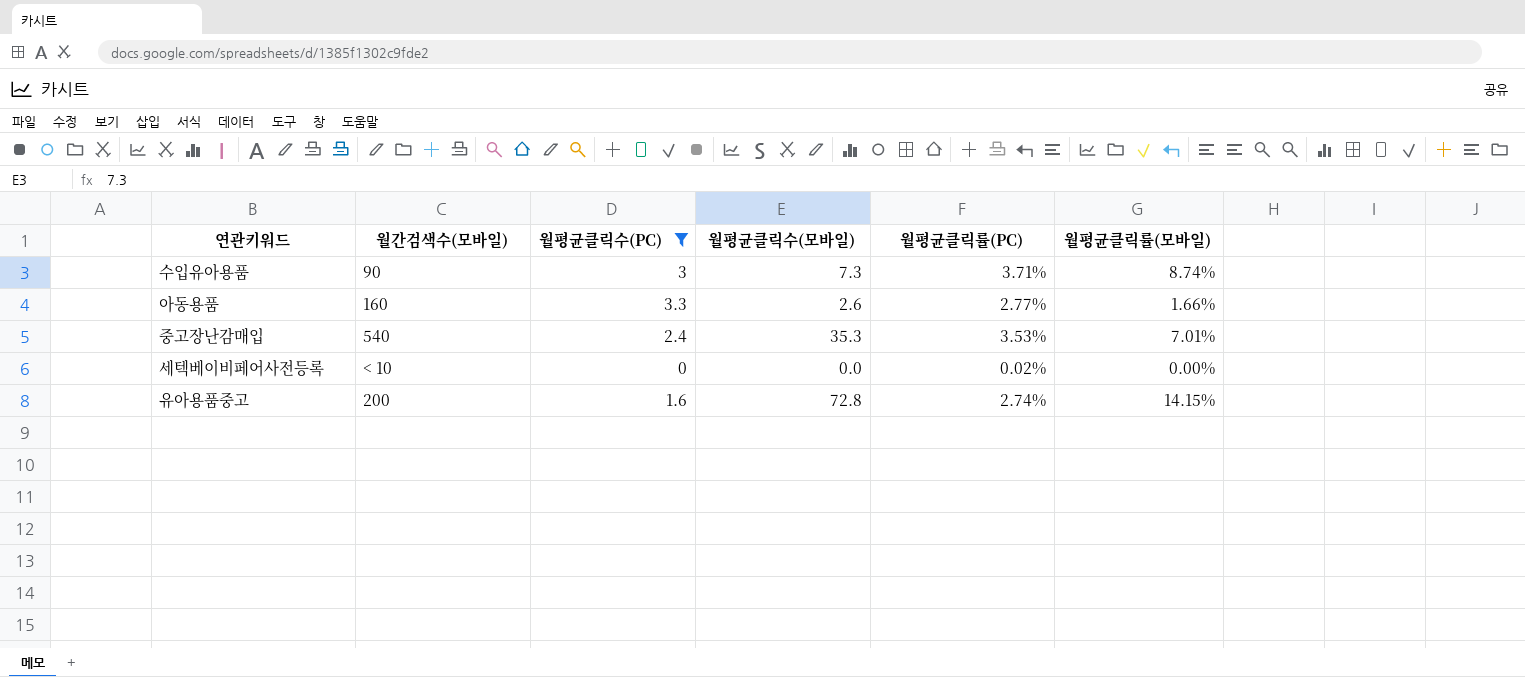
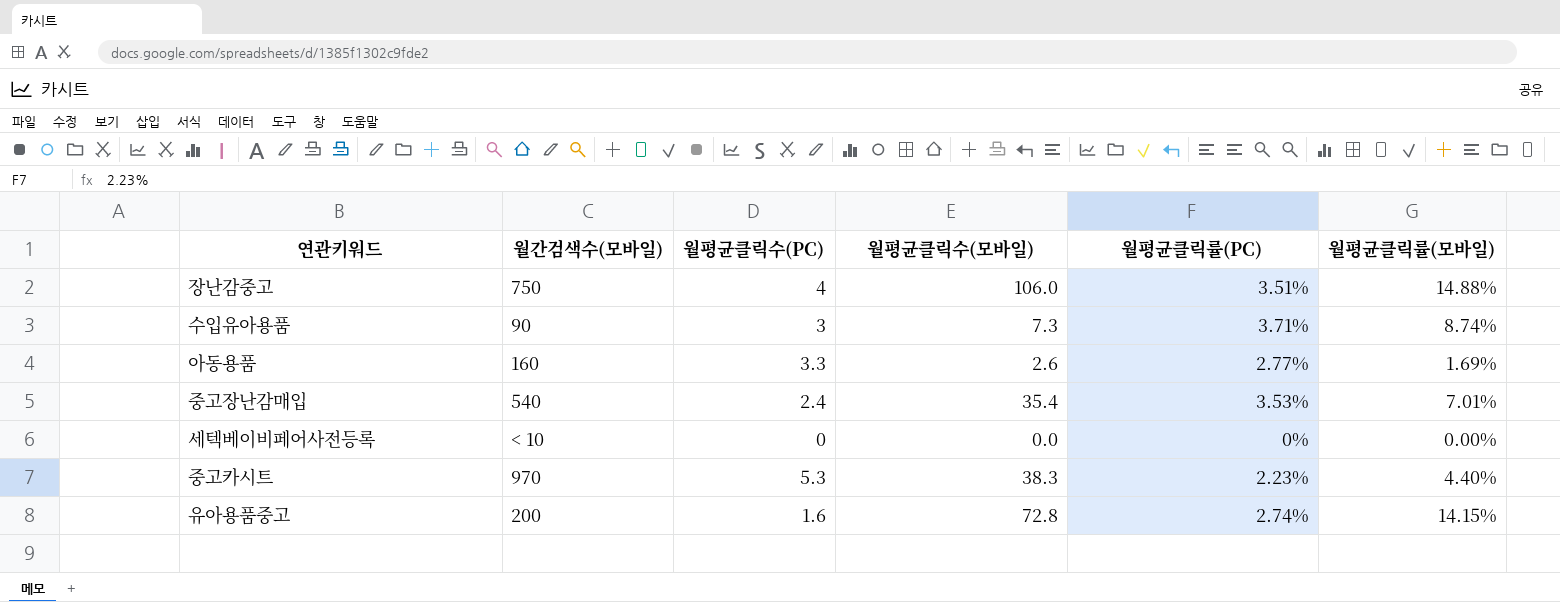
filter: 월평균클릭수(PC) <= 3.3 -> none
아동용품 | 월평균클릭률(모바일): 1.66% -> 1.69%
중고장난감매입 | 월평균클릭수(모바일): 35.3 -> 35.4
세텍베이비페어사전등록 | 월평균클릭률(PC): 0.02% -> 0%

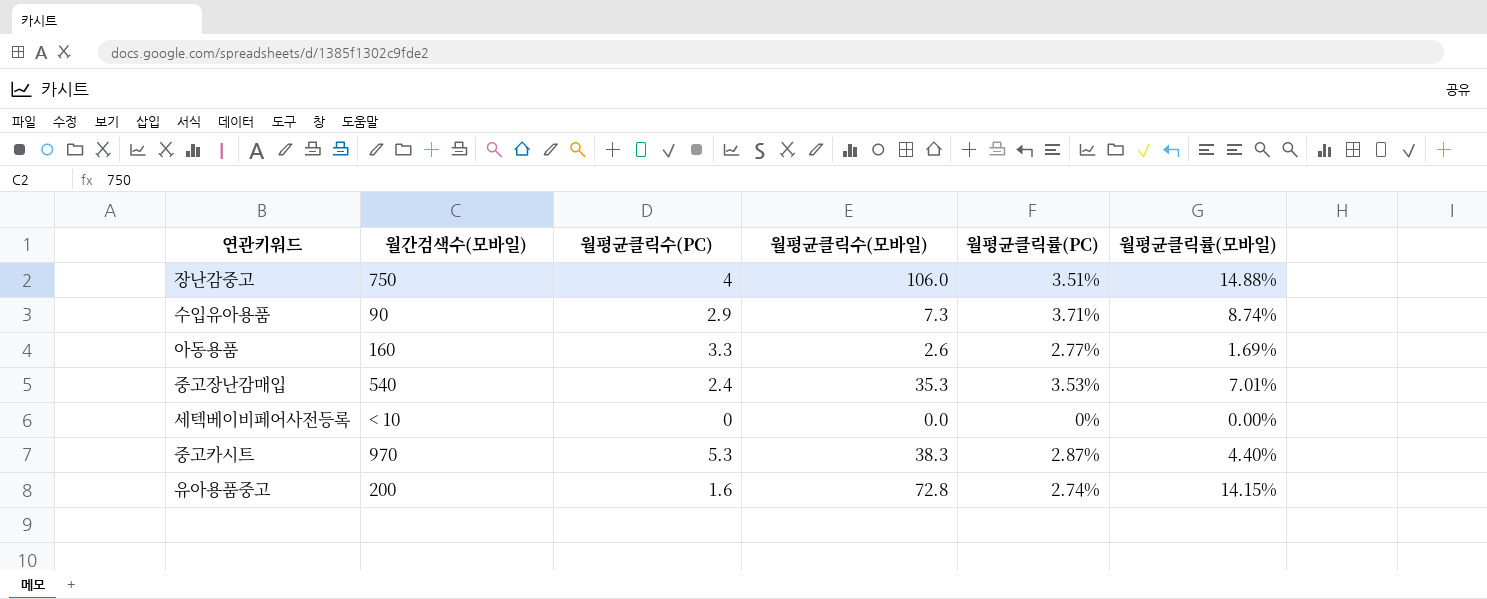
수입유아용품 | 월평균클릭수(PC): 3 -> 2.9
중고장난감매입 | 월평균클릭수(모바일): 35.4 -> 35.3
중고카시트 | 월평균클릭률(PC): 2.23% -> 2.87%

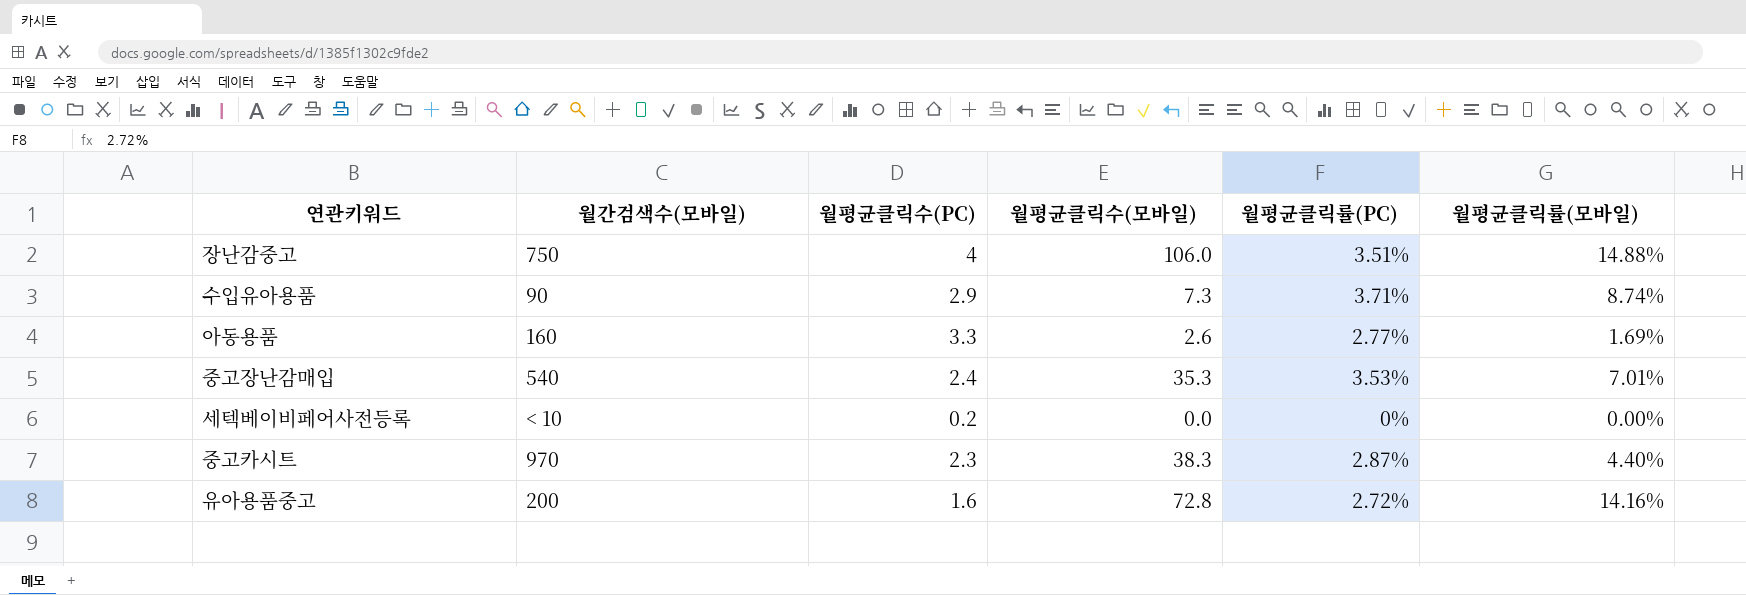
세텍베이비페어사전등록 | 월평균클릭수(PC): 0 -> 0.2
중고카시트 | 월평균클릭수(PC): 5.3 -> 2.3
유아용품중고 | 월평균클릭률(PC): 2.74% -> 2.72%
유아용품중고 | 월평균클릭률(모바일): 14.15% -> 14.16%

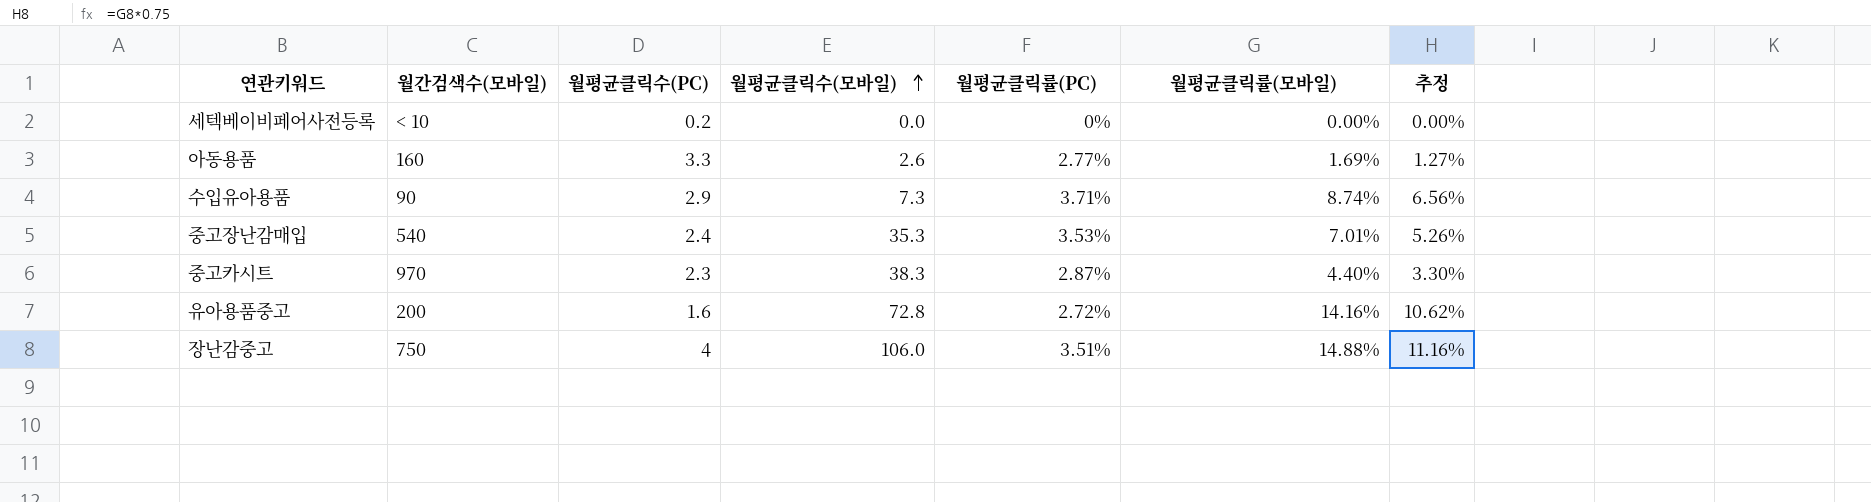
row order: none -> 월평균클릭수(모바일) ascending
column 추정 | formula: none -> [월평균클릭률(모바일)] * 0.75

